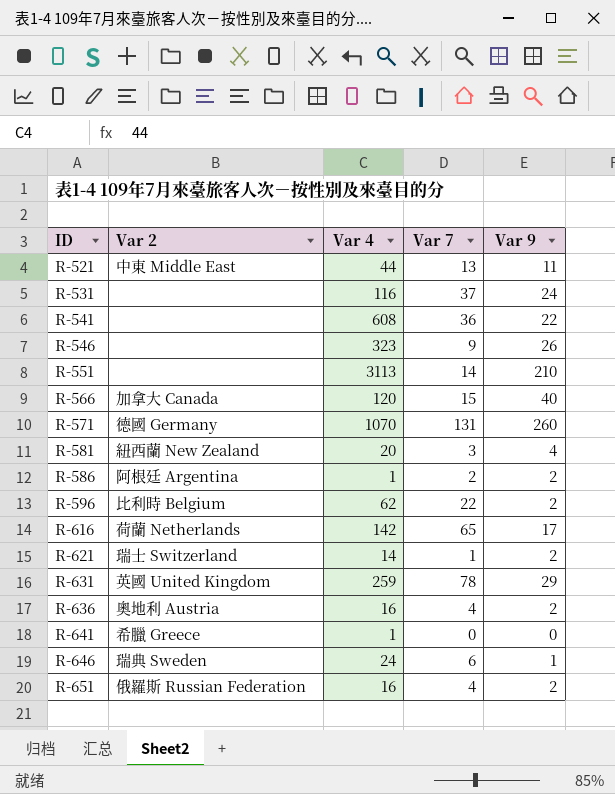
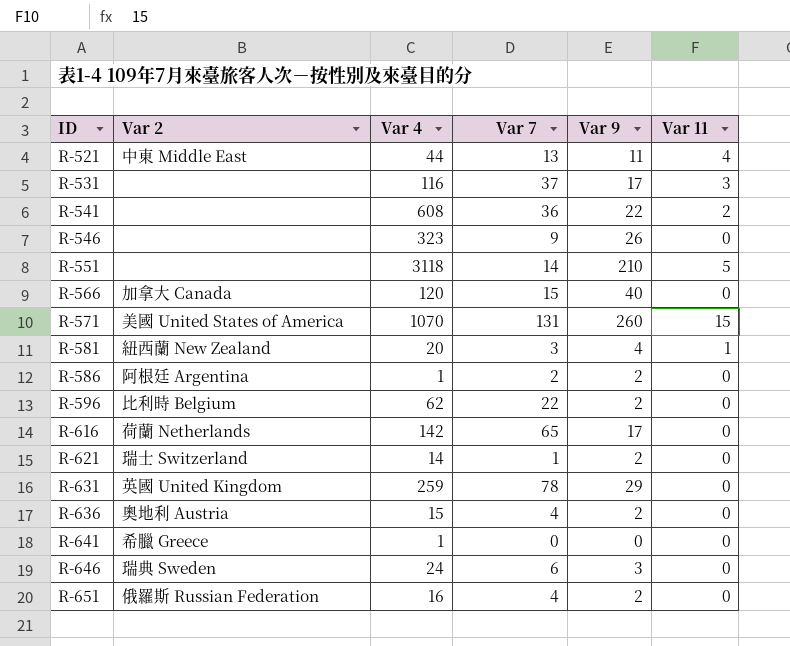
column Var 11 | position: none -> 6
R-531 | Var 9: 24 -> 17
R-551 | Var 4: 3113 -> 3118
R-571 | Var 2: 德國 Germany -> 美國 United States of America
R-636 | Var 4: 16 -> 15
R-646 | Var 9: 1 -> 3

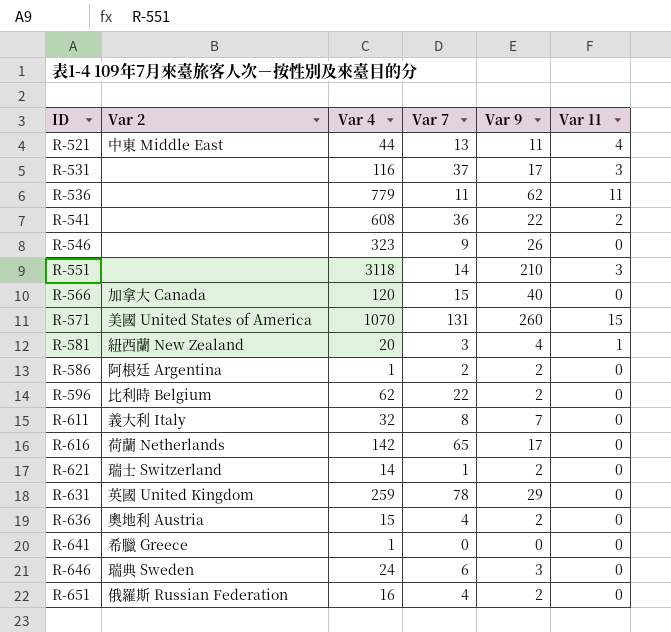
row R-536: none -> none | 779 | 11 | 62 | 11
R-551 | Var 11: 5 -> 3
row R-611: none -> 義大利 Italy | 32 | 8 | 7 | 0

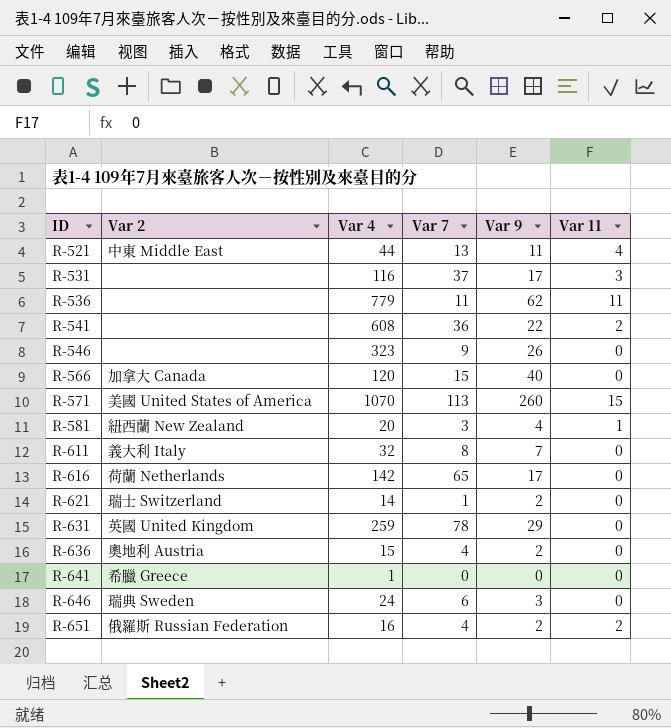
row R-551: none | 3118 | 14 | 210 | 3 -> none
row R-586: 阿根廷 Argentina | 1 | 2 | 2 | 0 -> none
row R-596: 比利時 Belgium | 62 | 22 | 2 | 0 -> none
R-571 | Var 7: 131 -> 113
R-651 | Var 11: 0 -> 2

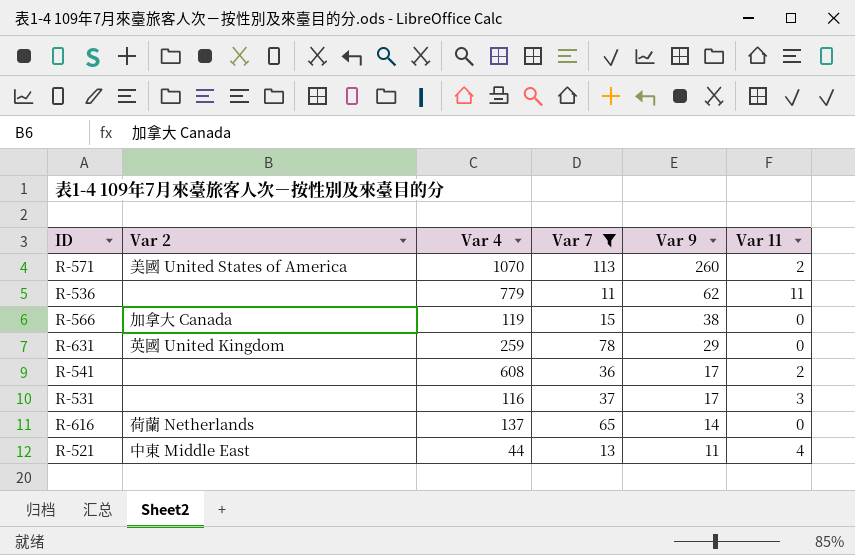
filter: none -> Var 7 >= 11
row order: ID ascending -> Var 9 descending
R-571 | Var 11: 15 -> 2
R-566 | Var 4: 120 -> 119
R-566 | Var 9: 40 -> 38
R-541 | Var 9: 22 -> 17
R-616 | Var 4: 142 -> 137
R-616 | Var 9: 17 -> 14

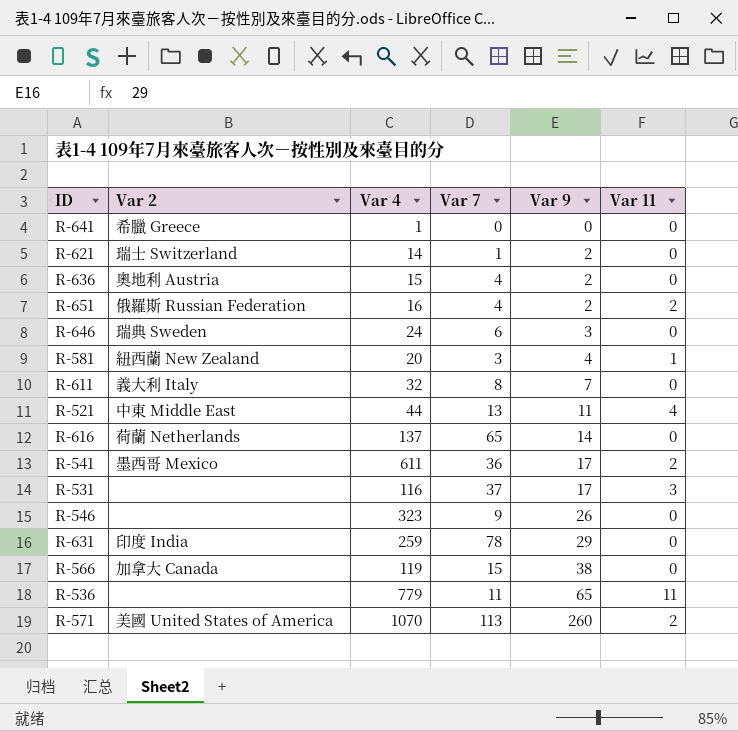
filter: Var 7 >= 11 -> none
row order: Var 9 descending -> Var 9 ascending
R-541 | Var 2: none -> 墨西哥 Mexico
R-541 | Var 4: 608 -> 611
R-631 | Var 2: 英國 United Kingdom -> 印度 India
R-536 | Var 9: 62 -> 65

